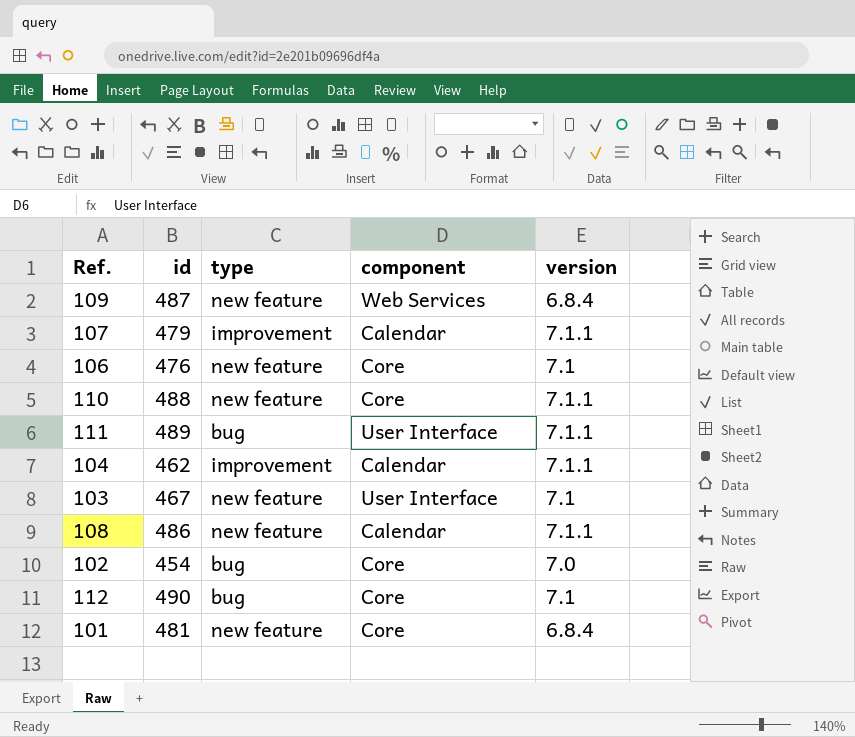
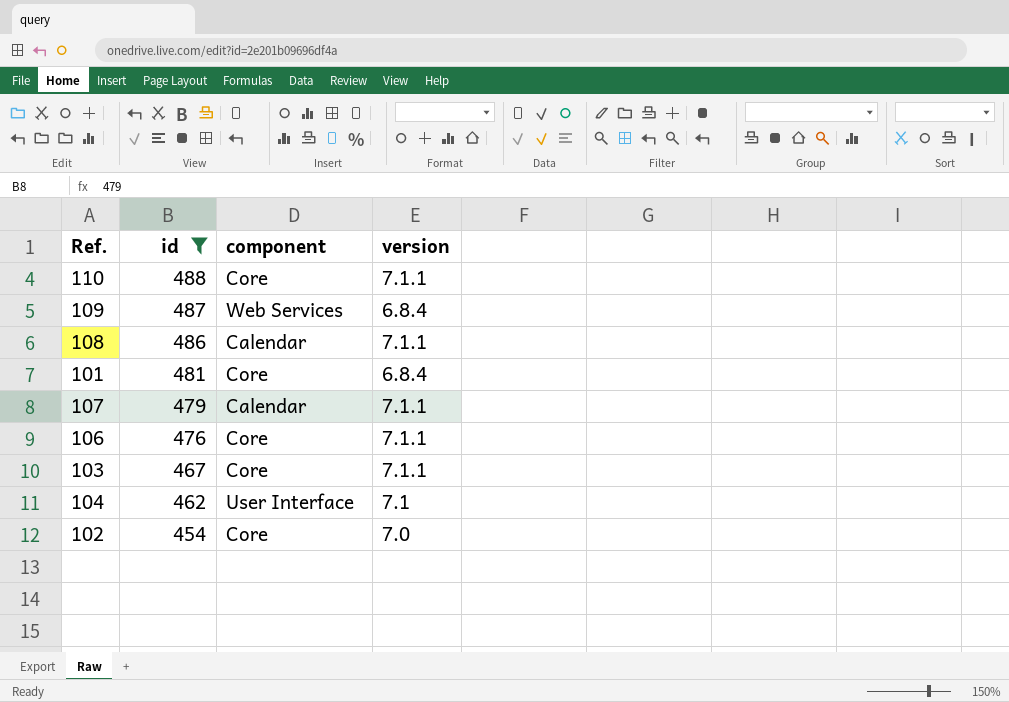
filter: none -> id <= 488
row order: none -> id descending
column type | position: 3 -> none
106 | version: 7.1 -> 7.1.1
103 | component: User Interface -> Core
103 | version: 7.1 -> 7.1.1
104 | component: Calendar -> User Interface
104 | version: 7.1.1 -> 7.1

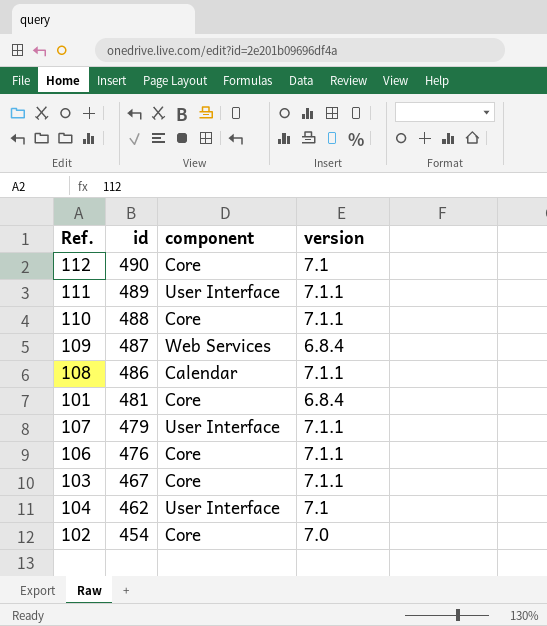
filter: id <= 488 -> none
107 | component: Calendar -> User Interface

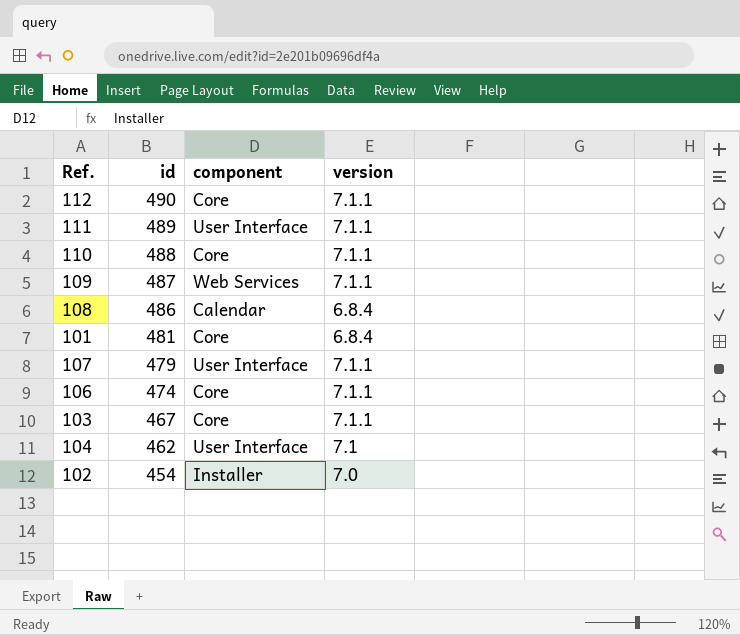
112 | version: 7.1 -> 7.1.1
109 | version: 6.8.4 -> 7.1.1
108 | version: 7.1.1 -> 6.8.4
106 | id: 476 -> 474
102 | component: Core -> Installer

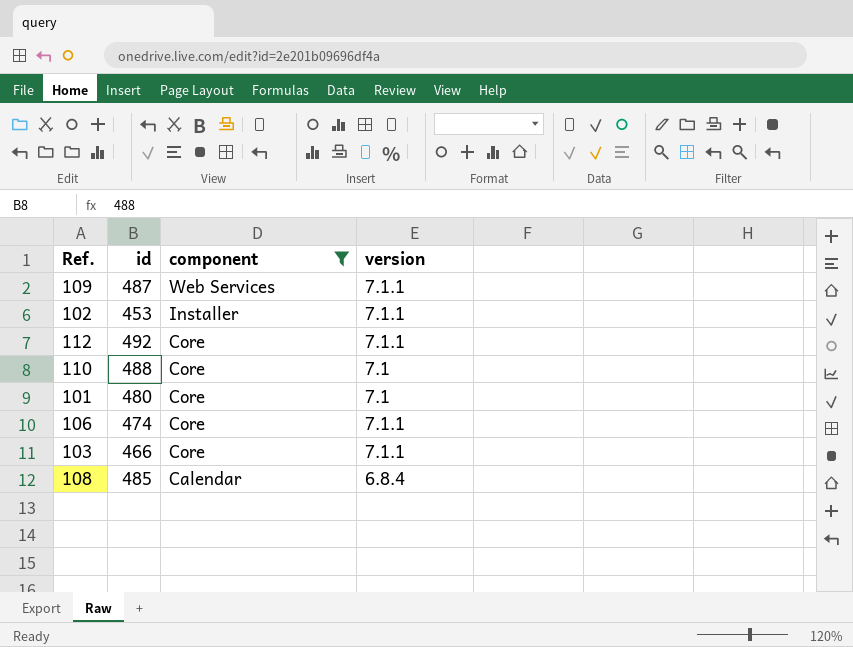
filter: none -> component != User Interface
row order: id descending -> component descending
102 | id: 454 -> 453
102 | version: 7.0 -> 7.1.1
112 | id: 490 -> 492
110 | version: 7.1.1 -> 7.1
101 | id: 481 -> 480
101 | version: 6.8.4 -> 7.1
103 | id: 467 -> 466
108 | id: 486 -> 485

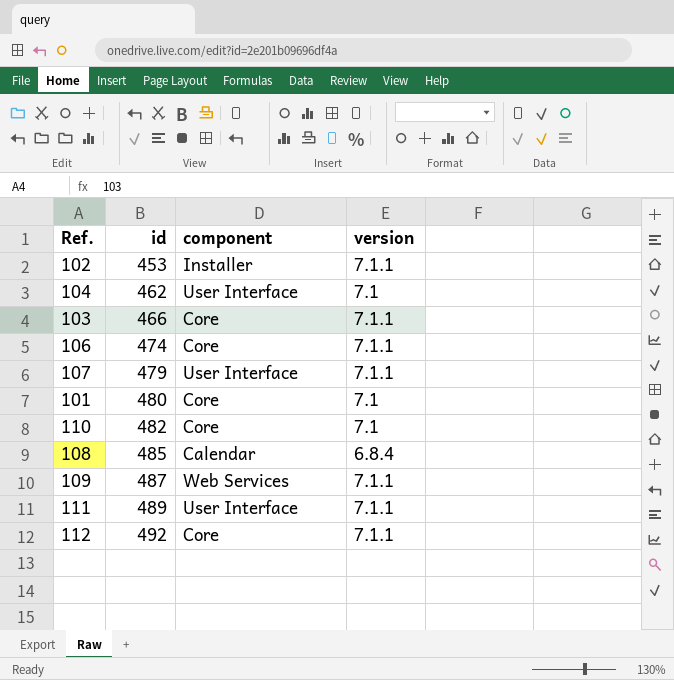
filter: component != User Interface -> none
row order: component descending -> id ascending
110 | id: 488 -> 482

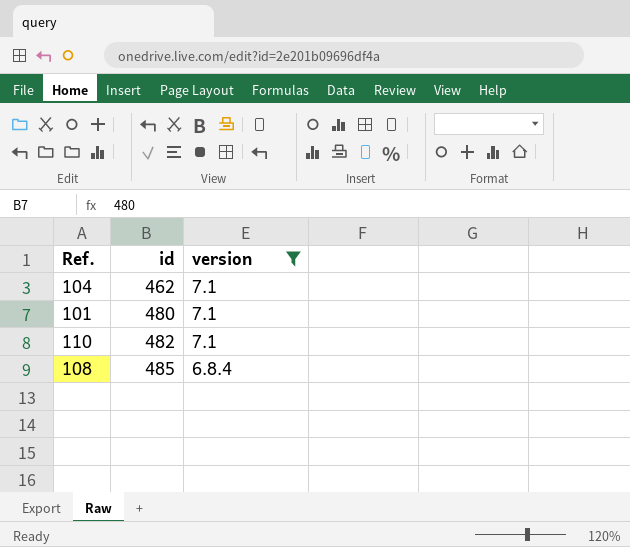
filter: none -> version != 7.1.1
column component | position: 3 -> none

